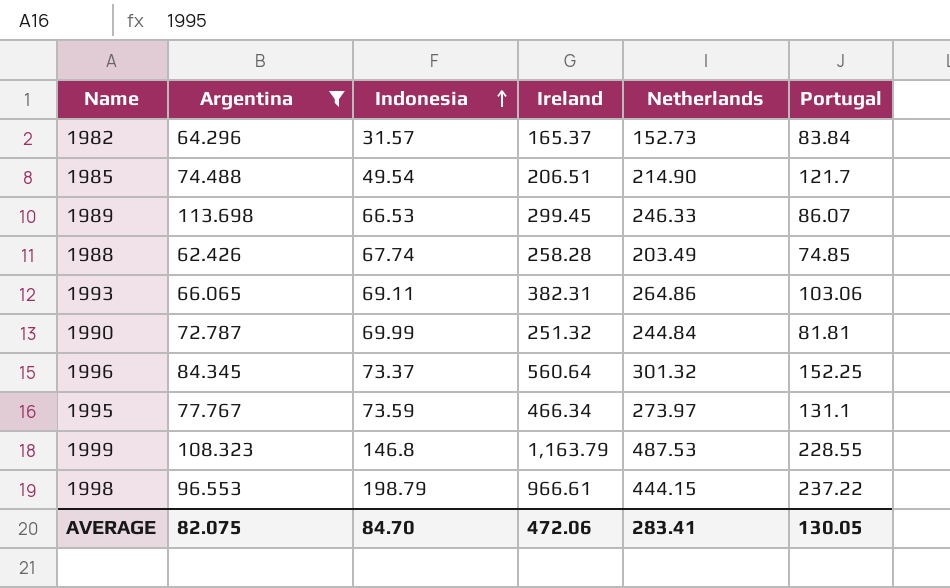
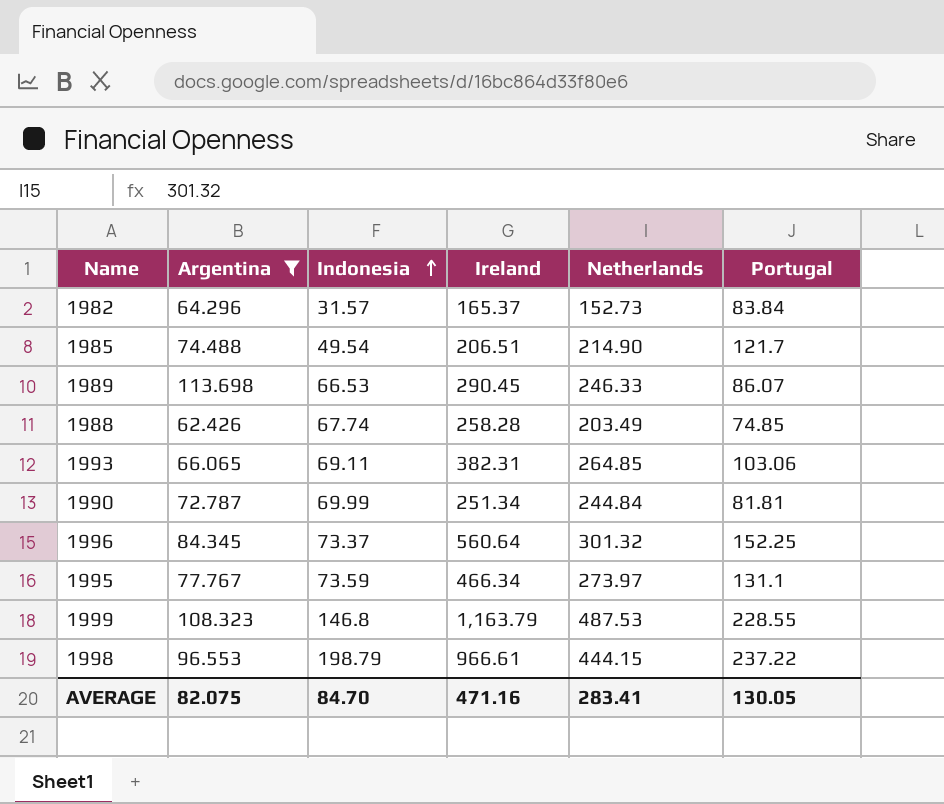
1989 | Ireland: 299.45 -> 290.45
1993 | Netherlands: 264.86 -> 264.85
1990 | Ireland: 251.32 -> 251.34
AVERAGE | Ireland: 472.06 -> 471.16

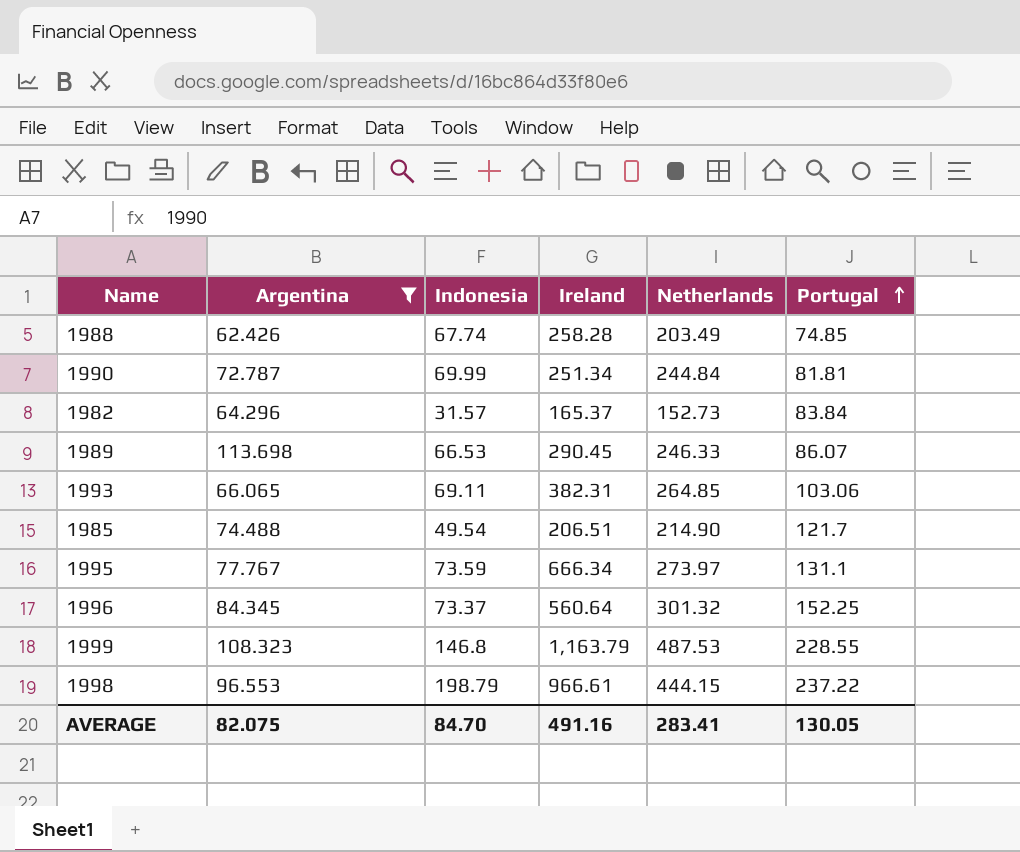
row order: Indonesia ascending -> Portugal ascending
1995 | Ireland: 466.34 -> 666.34
AVERAGE | Ireland: 471.16 -> 491.16

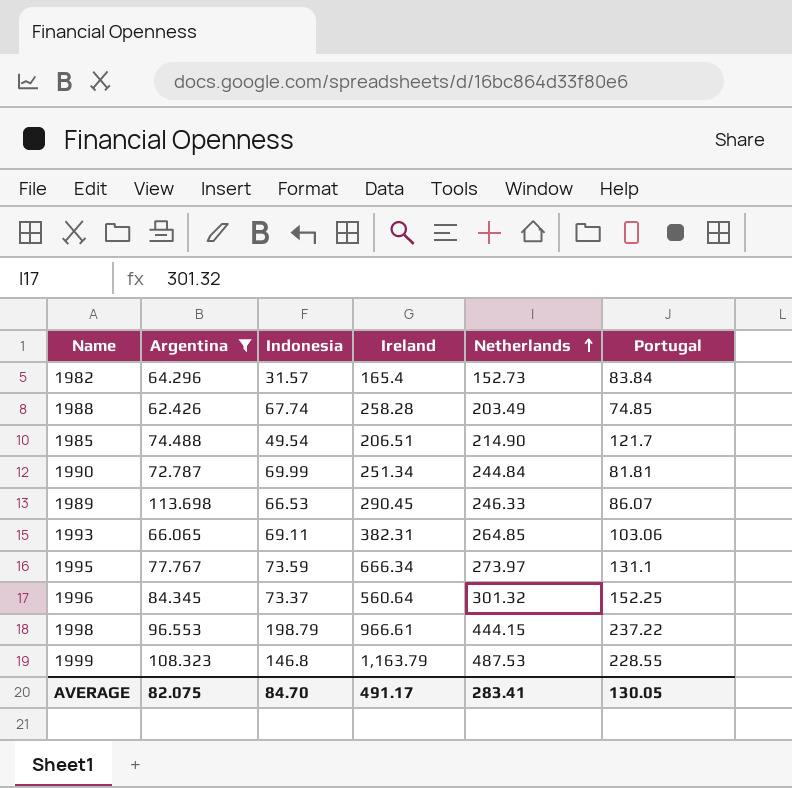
row order: Portugal ascending -> Netherlands ascending
1982 | Ireland: 165.37 -> 165.4
AVERAGE | Ireland: 491.16 -> 491.17

